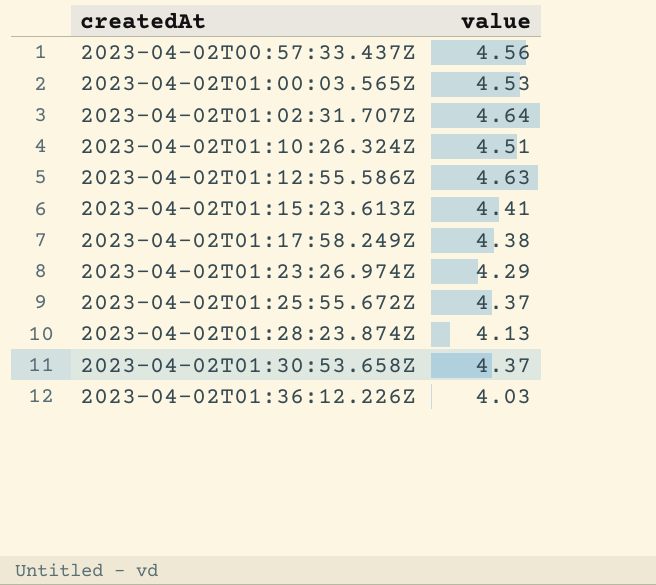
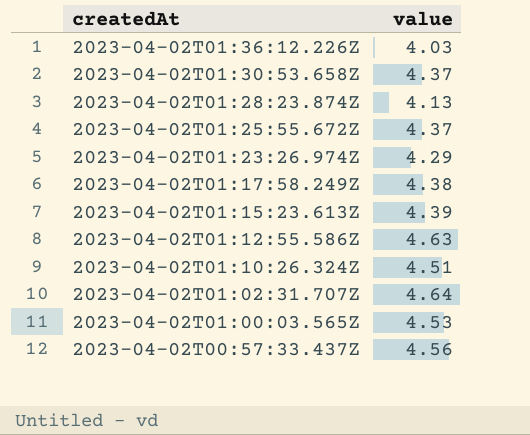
row order: createdAt ascending -> createdAt descending
2023-04-02T01:15:23.613Z | value: 4.41 -> 4.39

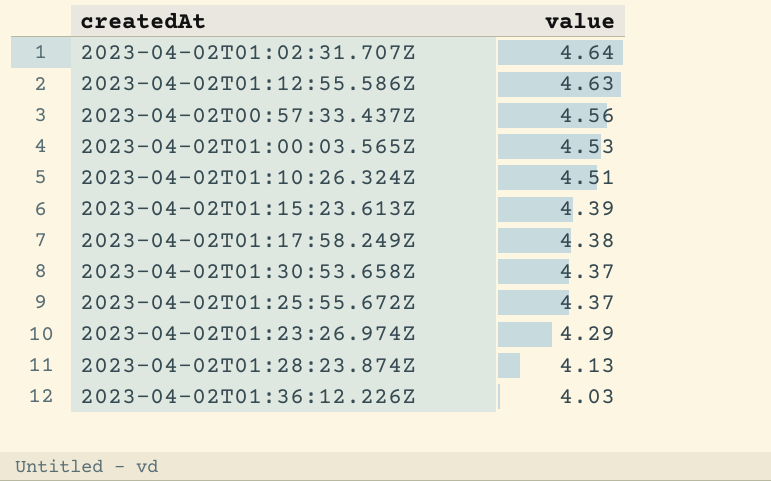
row order: createdAt descending -> value descending

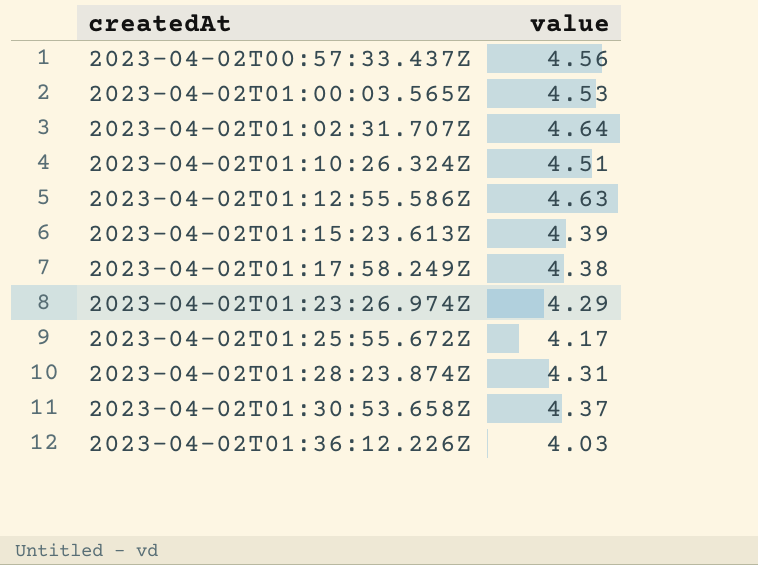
row order: value descending -> createdAt ascending
2023-04-02T01:25:55.672Z | value: 4.37 -> 4.17
2023-04-02T01:28:23.874Z | value: 4.13 -> 4.31

